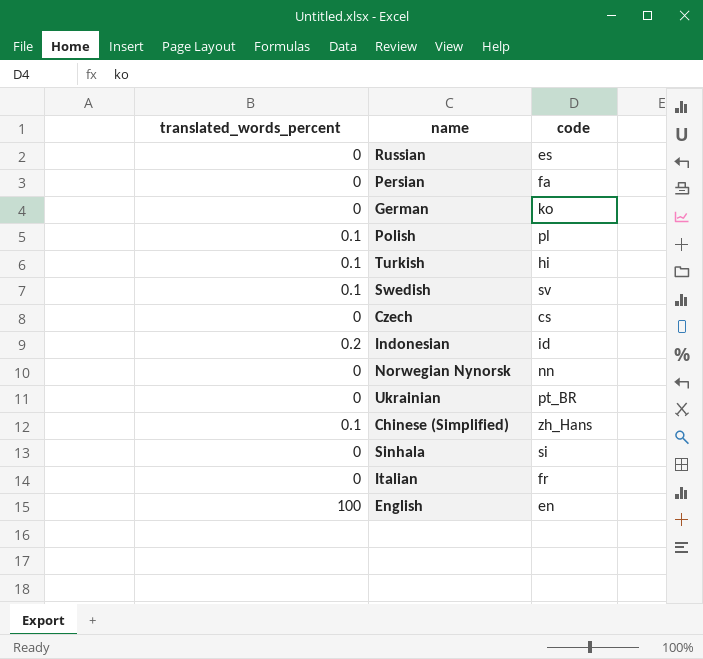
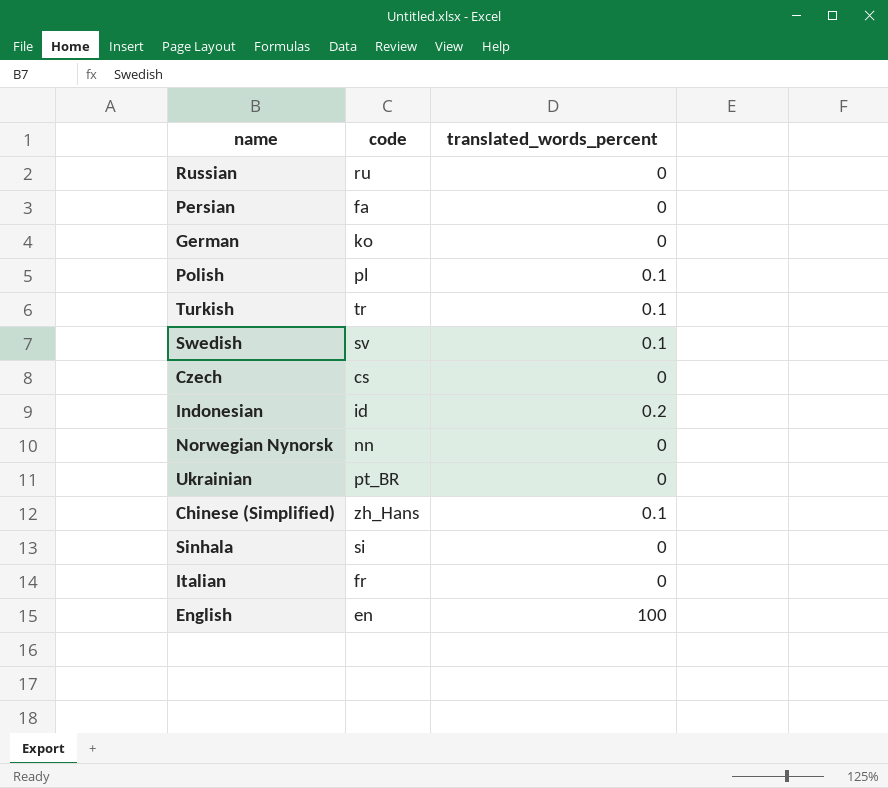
column translated_words_percent | position: 1 -> 3
Russian | code: es -> ru
Turkish | code: hi -> tr

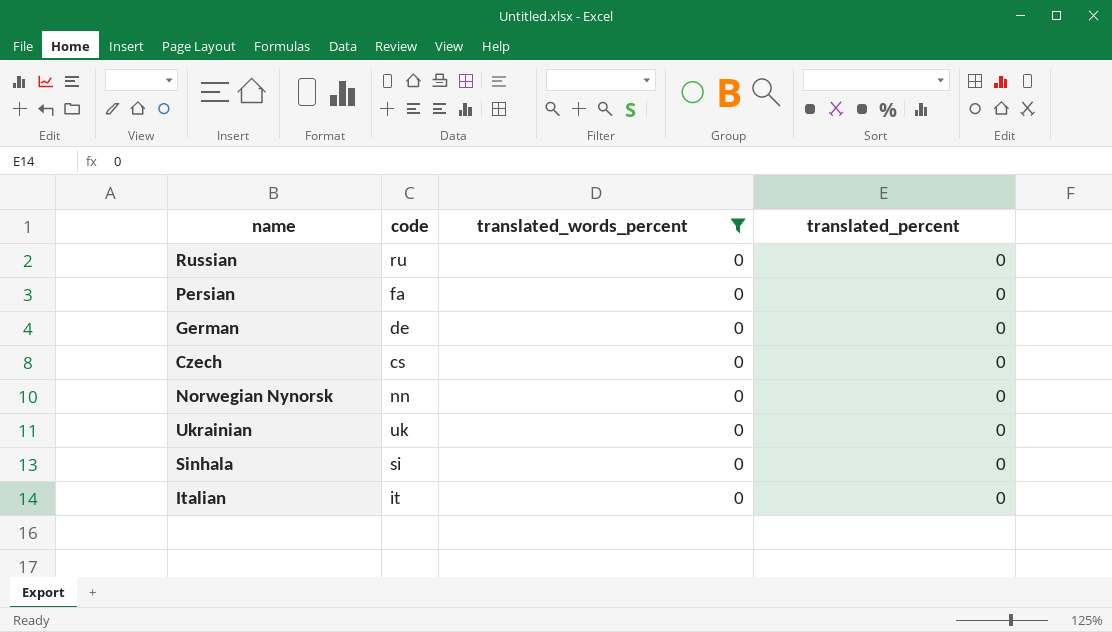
filter: none -> translated_words_percent = 0
column translated_percent | position: none -> 4
German | code: ko -> de
Ukrainian | code: pt_BR -> uk
Italian | code: fr -> it

